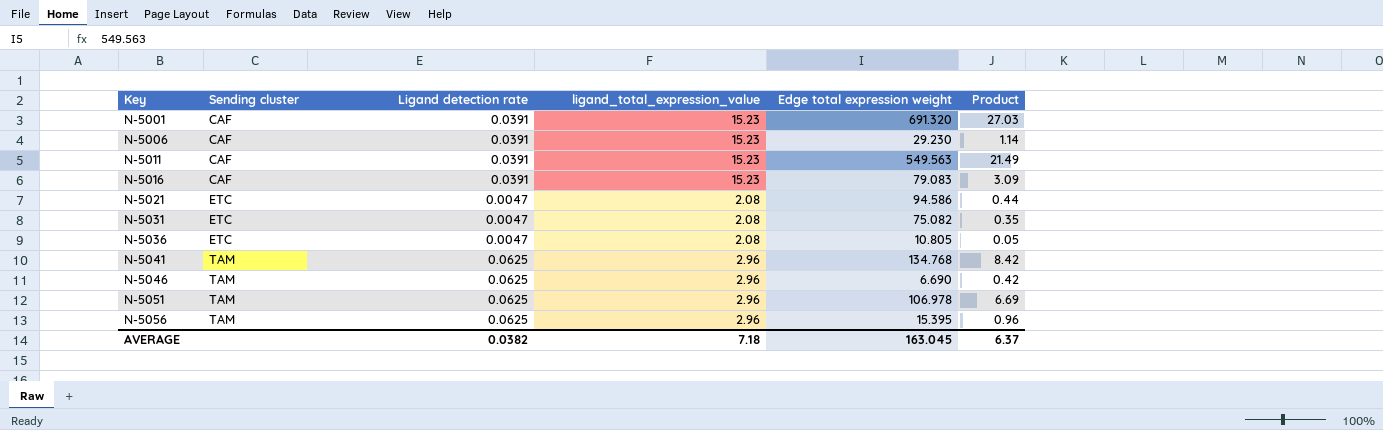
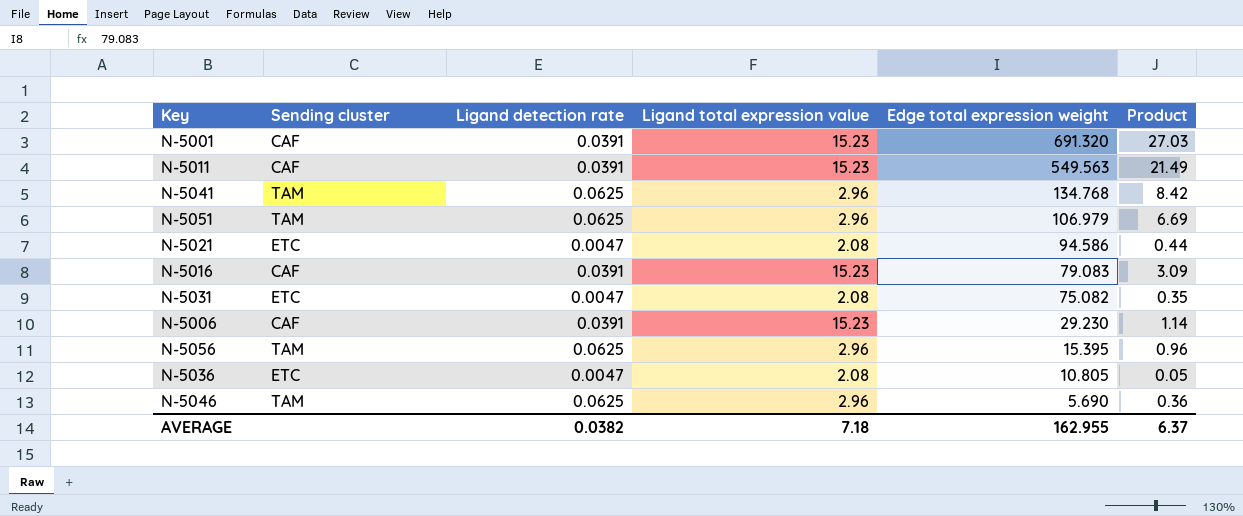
row order: Key ascending -> Edge total expression weight descending
column name: ligand_total_expression_value -> Ligand total expression value
N-5051 | Edge total expression weight: 106.978 -> 106.979
N-5046 | Edge total expression weight: 6.690 -> 5.690
N-5046 | Product: 0.42 -> 0.36
AVERAGE | Edge total expression weight: 163.045 -> 162.955

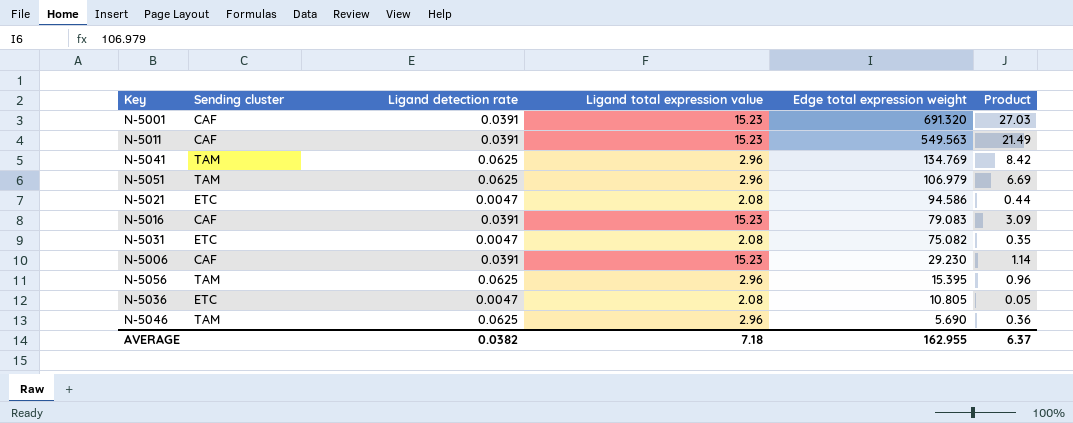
N-5041 | Edge total expression weight: 134.768 -> 134.769

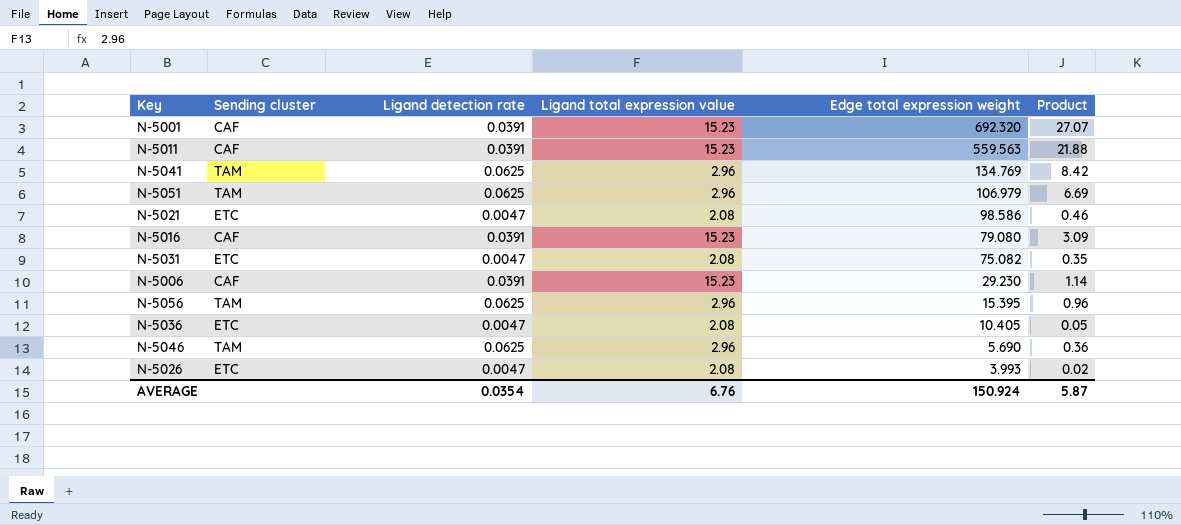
N-5001 | Edge total expression weight: 691.320 -> 692.320
N-5001 | Product: 27.03 -> 27.07
N-5011 | Edge total expression weight: 549.563 -> 559.563
N-5011 | Product: 21.49 -> 21.88
N-5021 | Edge total expression weight: 94.586 -> 98.586
N-5021 | Product: 0.44 -> 0.46
N-5016 | Edge total expression weight: 79.083 -> 79.080
N-5036 | Edge total expression weight: 10.805 -> 10.405
row N-5026: none -> ETC | 0.0047 | 2.08 | 3.993 | 0.02
AVERAGE | Ligand detection rate: 0.0382 -> 0.0354
AVERAGE | Ligand total expression value: 7.18 -> 6.76
AVERAGE | Edge total expression weight: 162.955 -> 150.924
AVERAGE | Product: 6.37 -> 5.87

